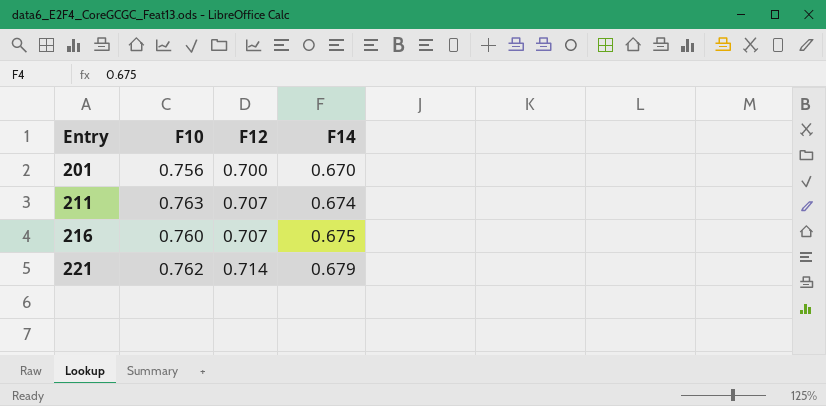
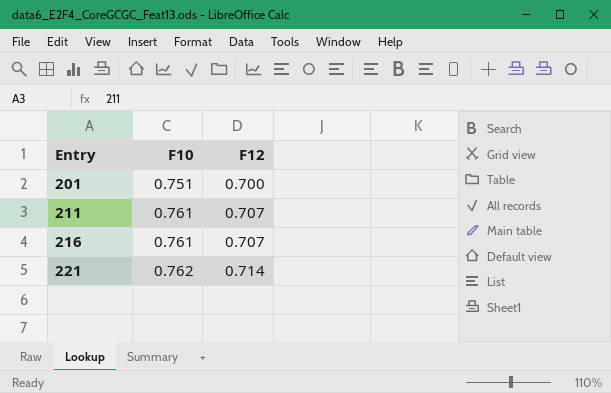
column F14 | position: 4 -> none
201 | F10: 0.756 -> 0.751
211 | F10: 0.763 -> 0.761
216 | F10: 0.760 -> 0.761

